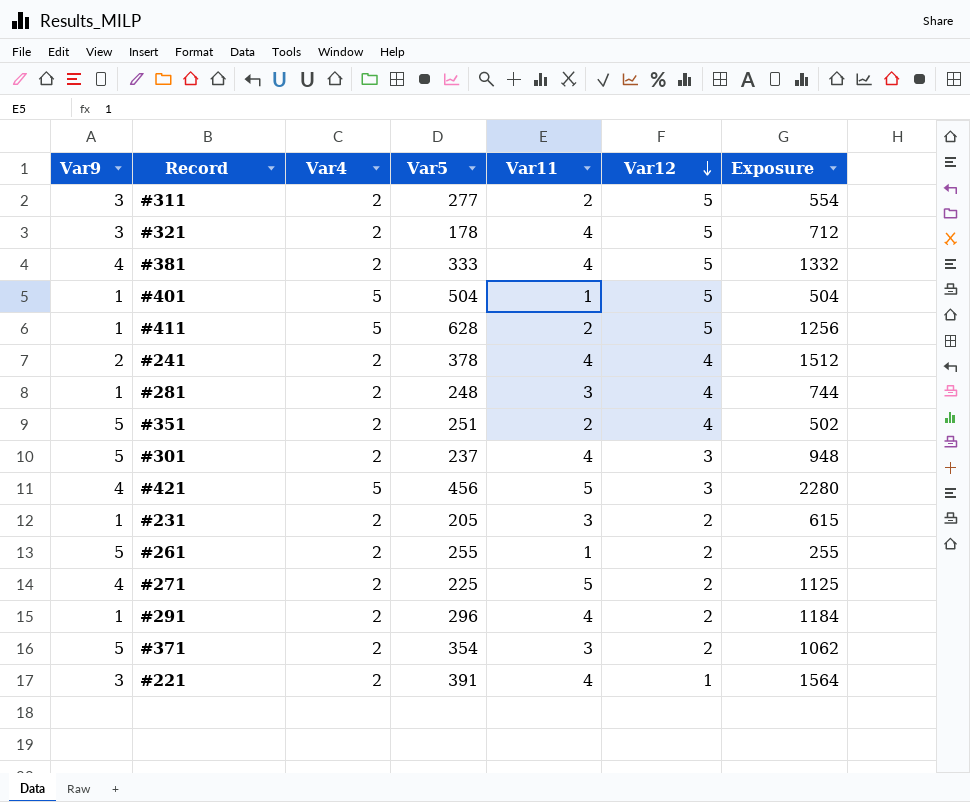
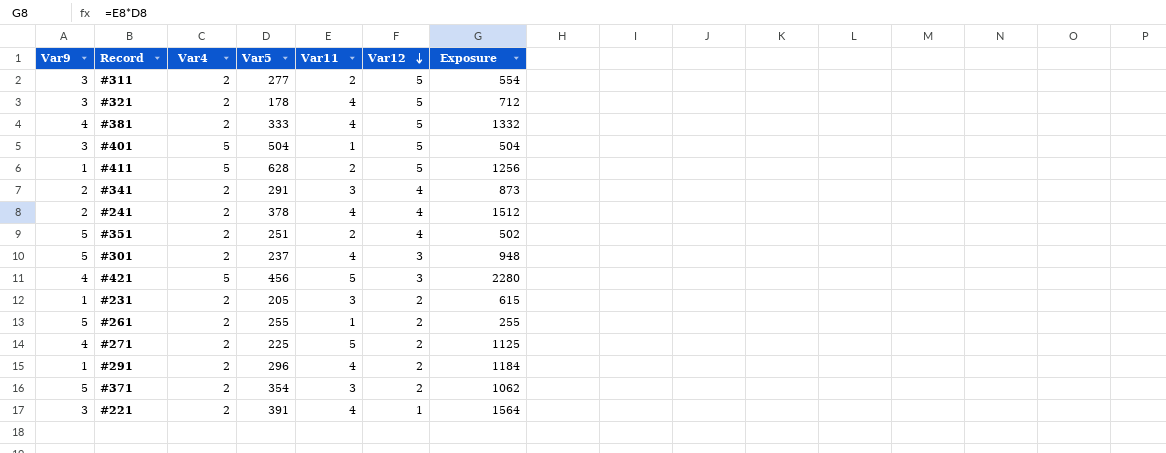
row #281: 1 | 2 | 248 | 3 | 4 | 744 -> none
#401 | Var9: 1 -> 3
row #341: none -> 2 | 2 | 291 | 3 | 4 | 873

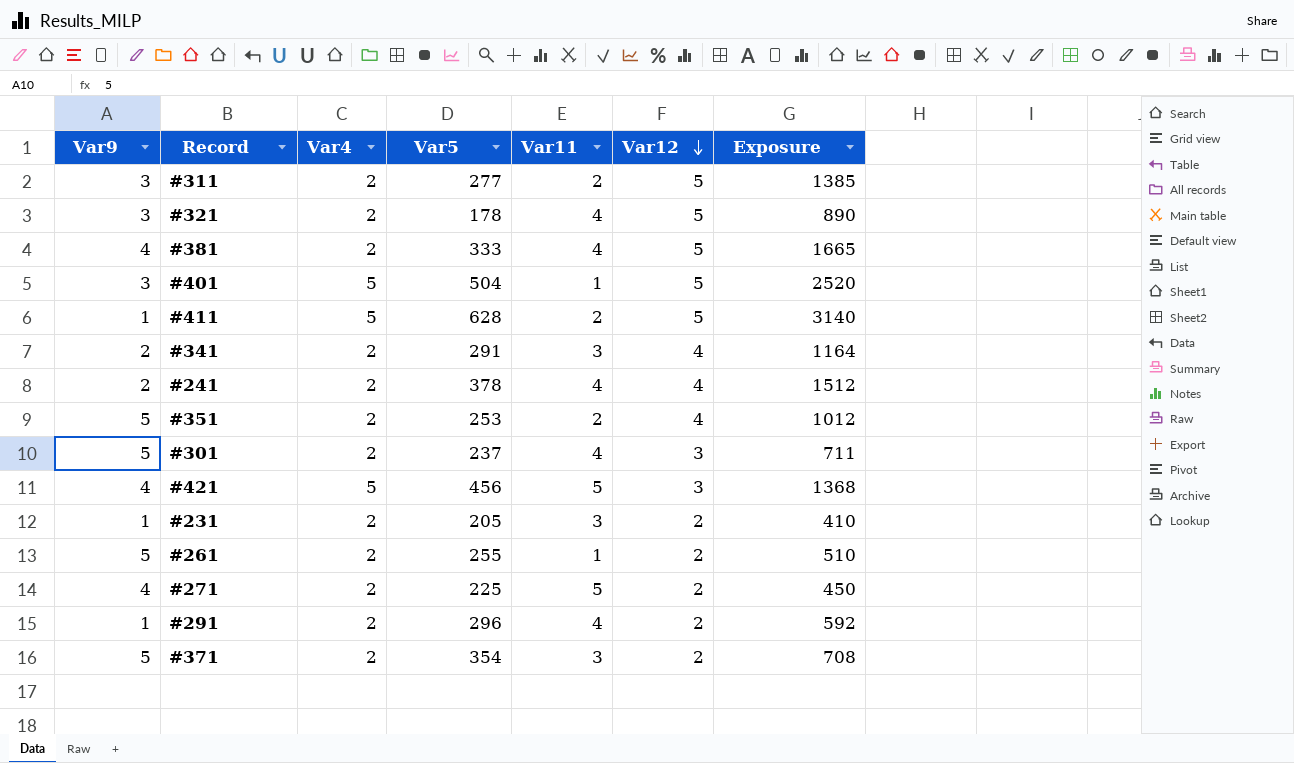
column Exposure | formula: [Var5] * [Var11] -> [Var5] * [Var12]
row #221: 3 | 2 | 391 | 4 | 1 | 1564 -> none
#351 | Var5: 251 -> 253

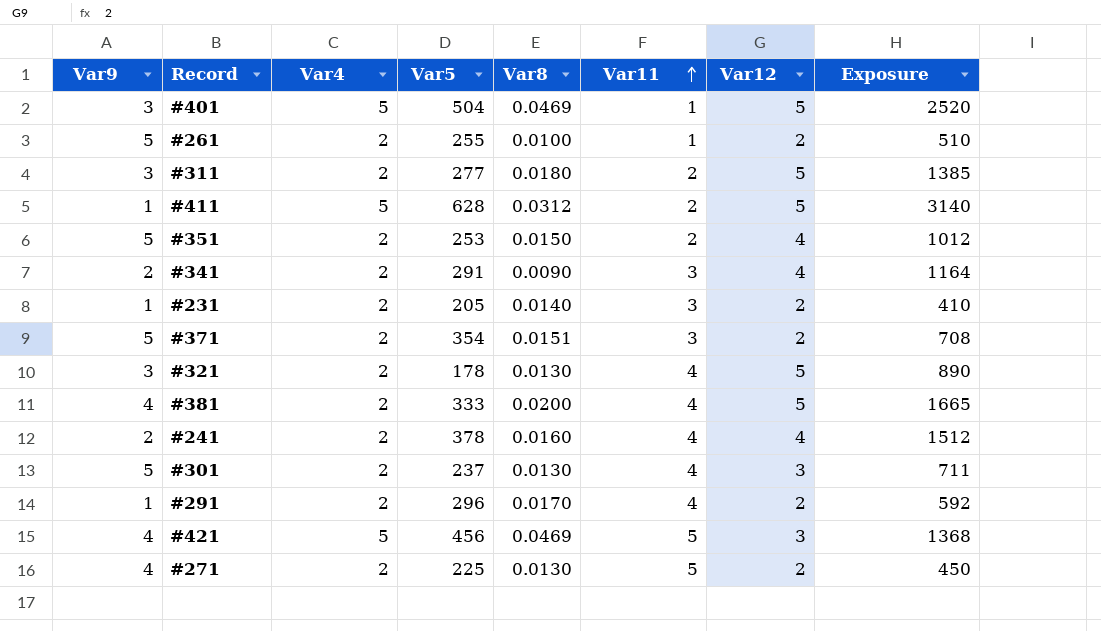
row order: Var12 descending -> Var11 ascending
column Var8 | position: none -> 5

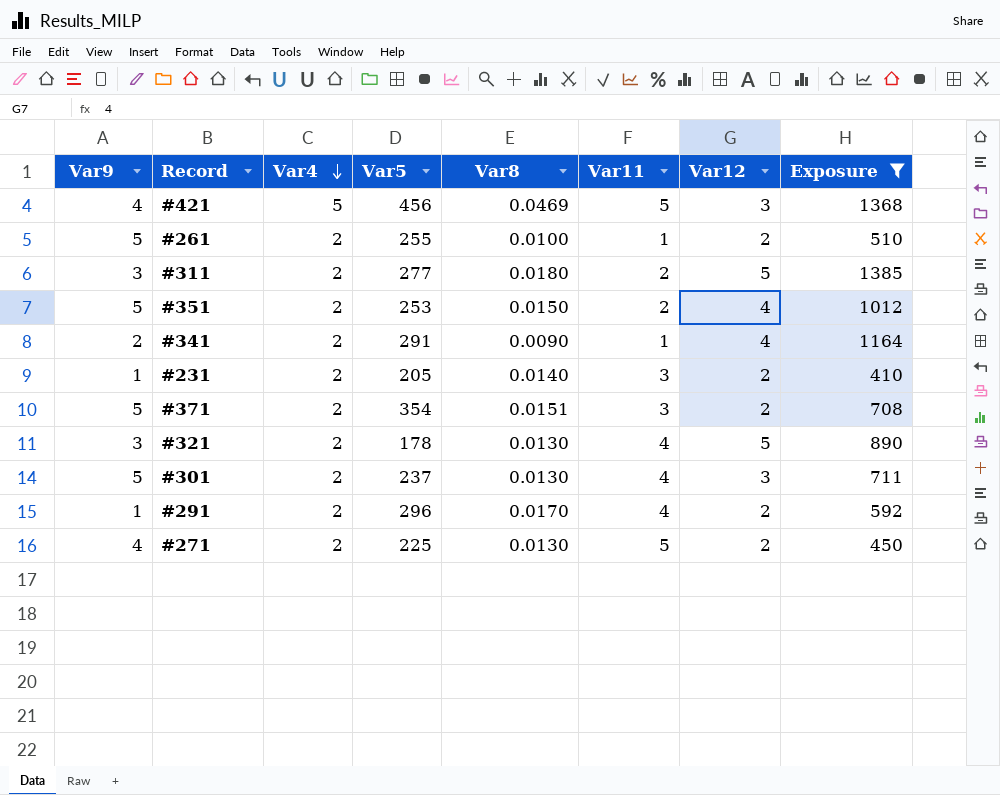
filter: none -> Exposure <= 1385
row order: Var11 ascending -> Var4 descending
#341 | Var11: 3 -> 1

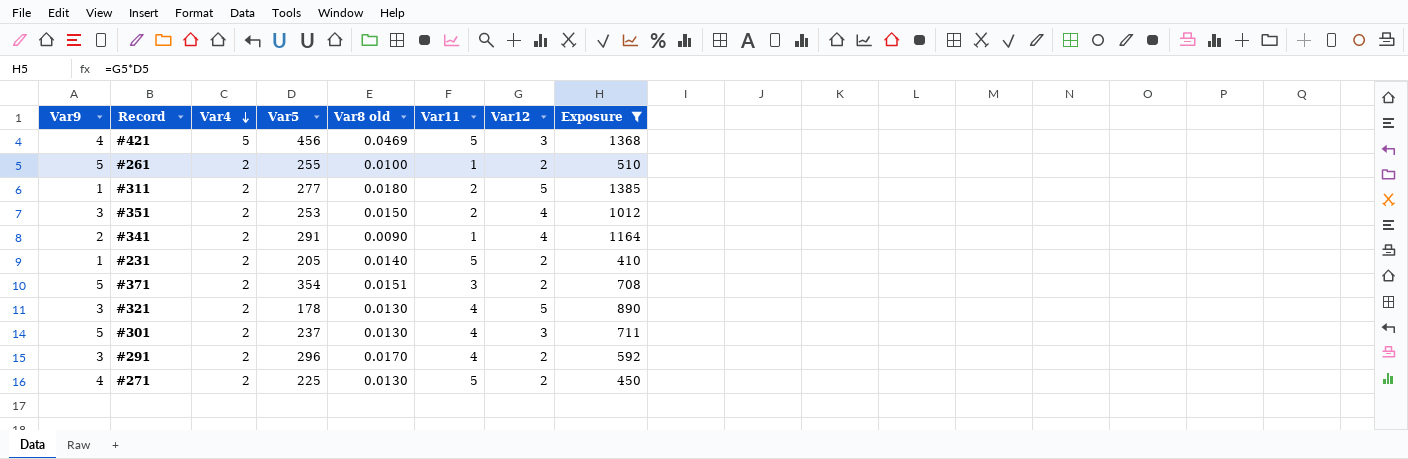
column name: Var8 -> Var8 old
#311 | Var9: 3 -> 1
#351 | Var9: 5 -> 3
#231 | Var11: 3 -> 5
#291 | Var9: 1 -> 3

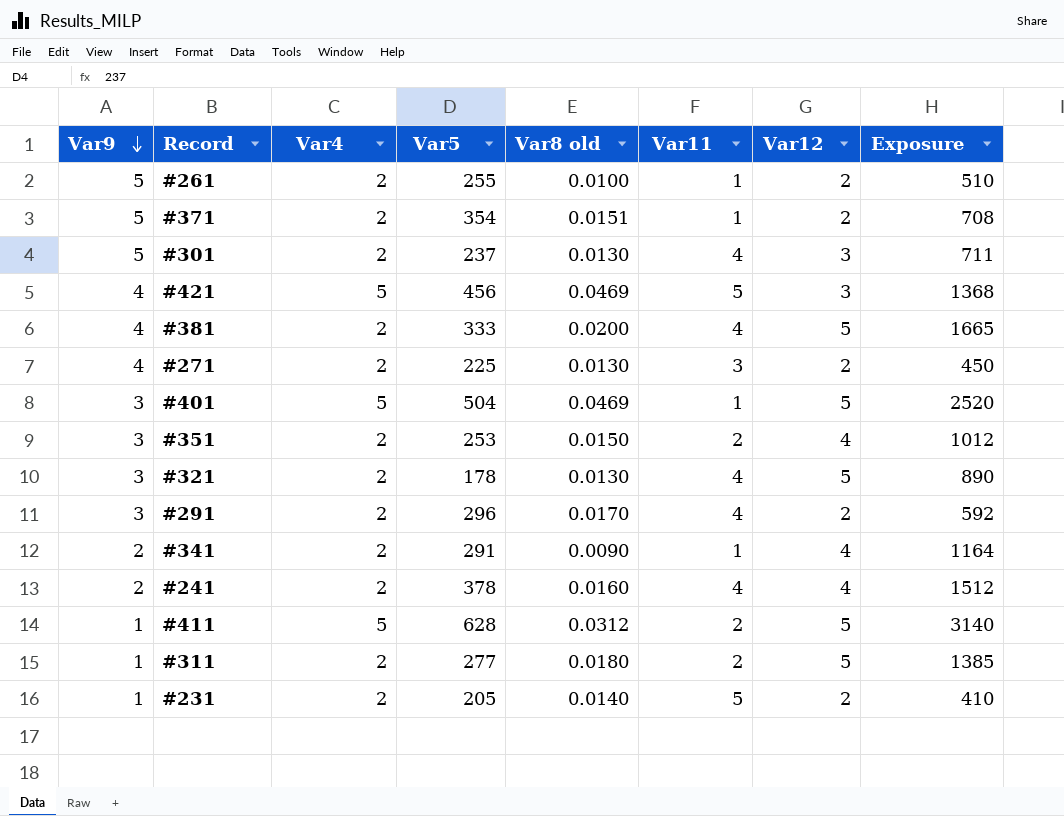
filter: Exposure <= 1385 -> none
row order: Var4 descending -> Var9 descending
#371 | Var11: 3 -> 1
#271 | Var11: 5 -> 3

